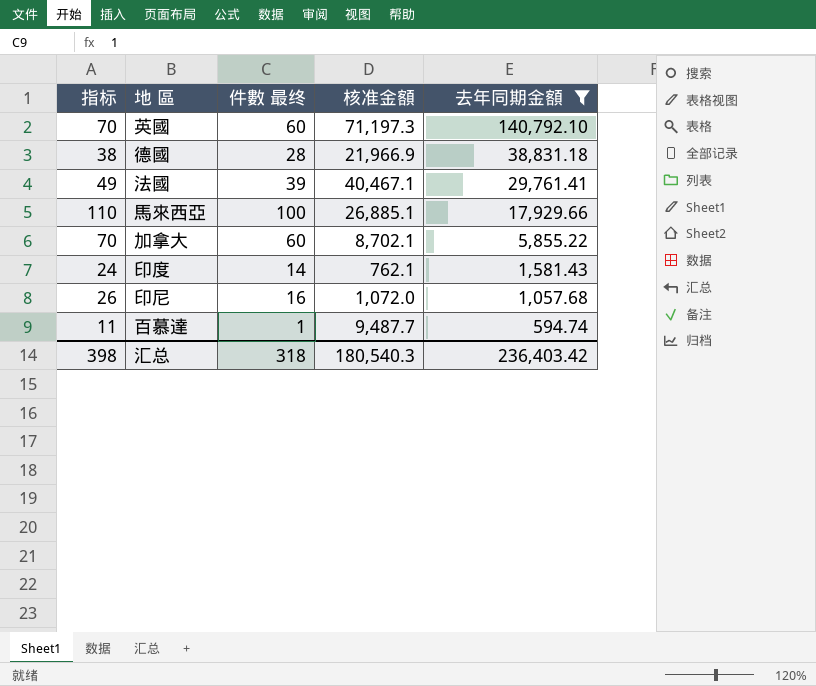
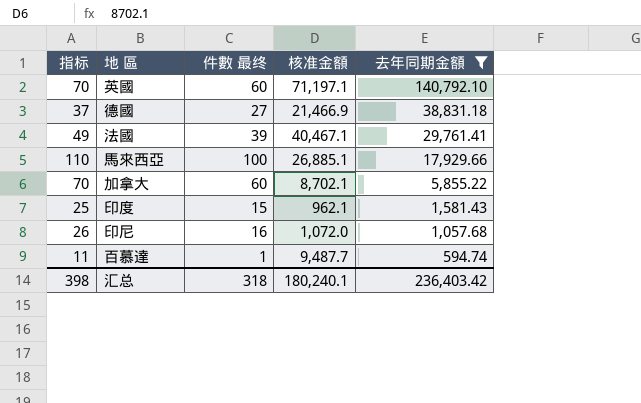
英國 | 核准金額: 71,197.3 -> 71,197.1
德國 | 指标: 38 -> 37
德國 | 件數 最终: 28 -> 27
德國 | 核准金額: 21,966.9 -> 21,466.9
印度 | 指标: 24 -> 25
印度 | 件數 最终: 14 -> 15
印度 | 核准金額: 762.1 -> 962.1
汇总 | 核准金額: 180,540.3 -> 180,240.1

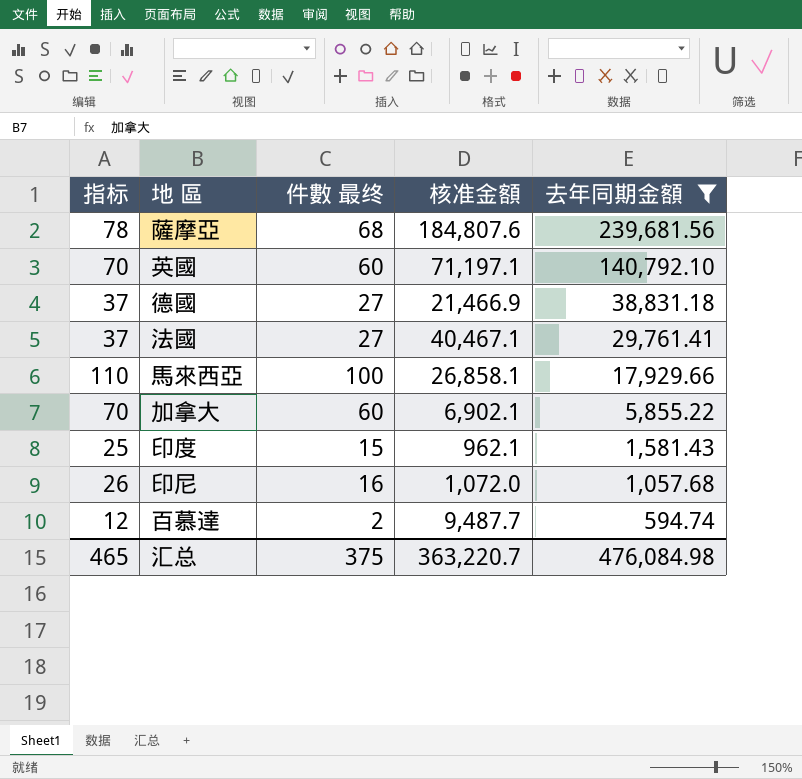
row 薩摩亞: none -> 78 | 68 | 184,807.6 | 239,681.56
法國 | 指标: 49 -> 37
法國 | 件數 最终: 39 -> 27
馬來西亞 | 核准金額: 26,885.1 -> 26,858.1
加拿大 | 核准金額: 8,702.1 -> 6,902.1
百慕達 | 指标: 11 -> 12
百慕達 | 件數 最终: 1 -> 2
汇总 | 指标: 398 -> 465
汇总 | 件數 最终: 318 -> 375
汇总 | 核准金額: 180,240.1 -> 363,220.7
汇总 | 去年同期金額: 236,403.42 -> 476,084.98

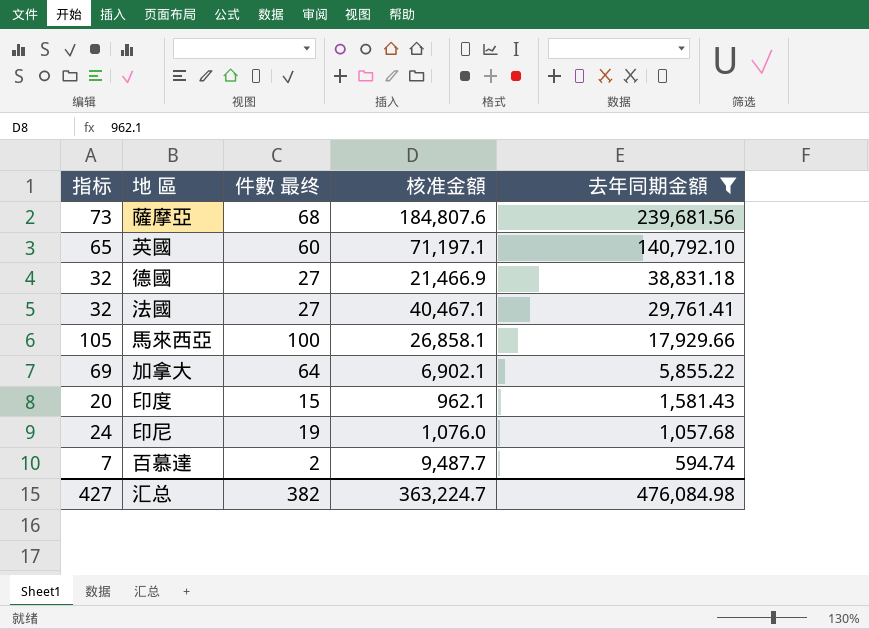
column 指标 | formula: [件數 最终] + 10 -> [件數 最终] + 5
加拿大 | 件數 最终: 60 -> 64
印尼 | 件數 最终: 16 -> 19
印尼 | 核准金額: 1,072.0 -> 1,076.0
汇总 | 指标: 465 -> 427
汇总 | 件數 最终: 375 -> 382
汇总 | 核准金額: 363,220.7 -> 363,224.7

